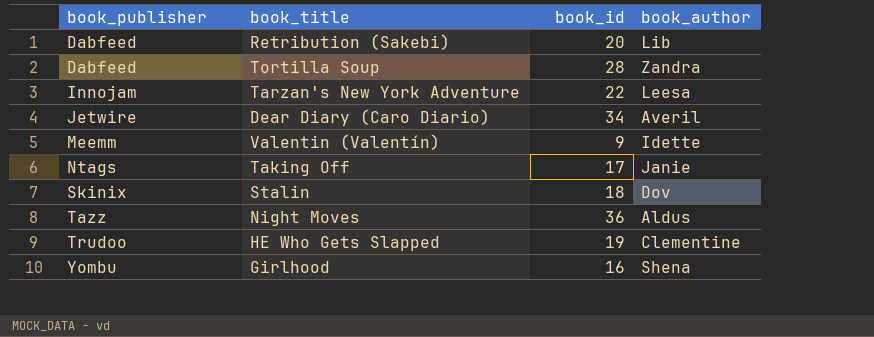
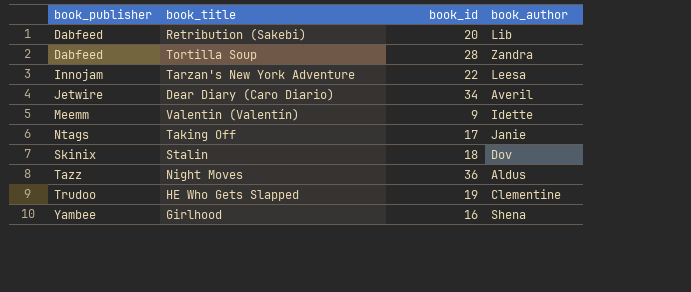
Girlhood | book_publisher: Yombu -> Yambee

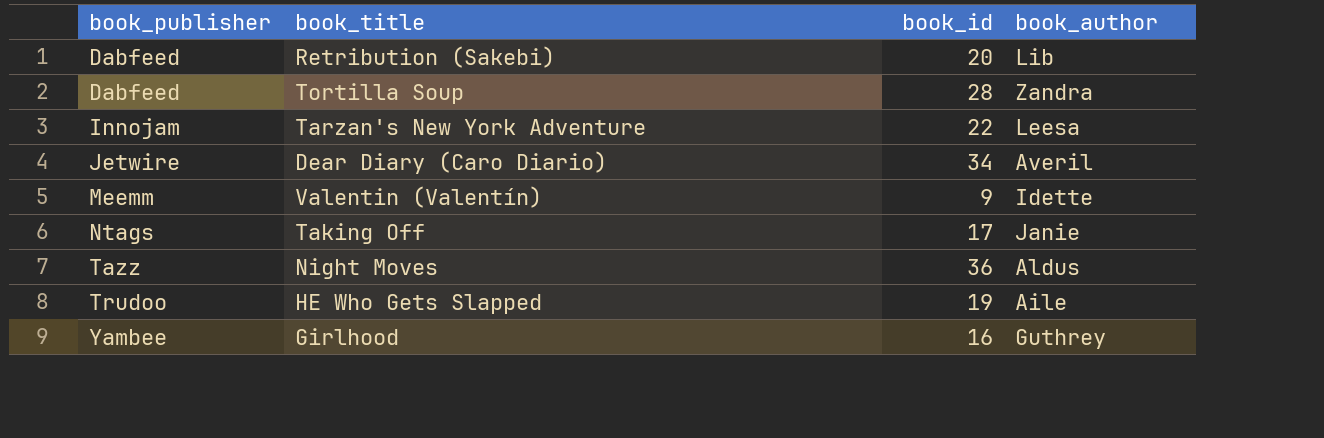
row Stalin: Skinix | 18 | Dov -> none
HE Who Gets Slapped | book_author: Clementine -> Aile
Girlhood | book_author: Shena -> Guthrey

